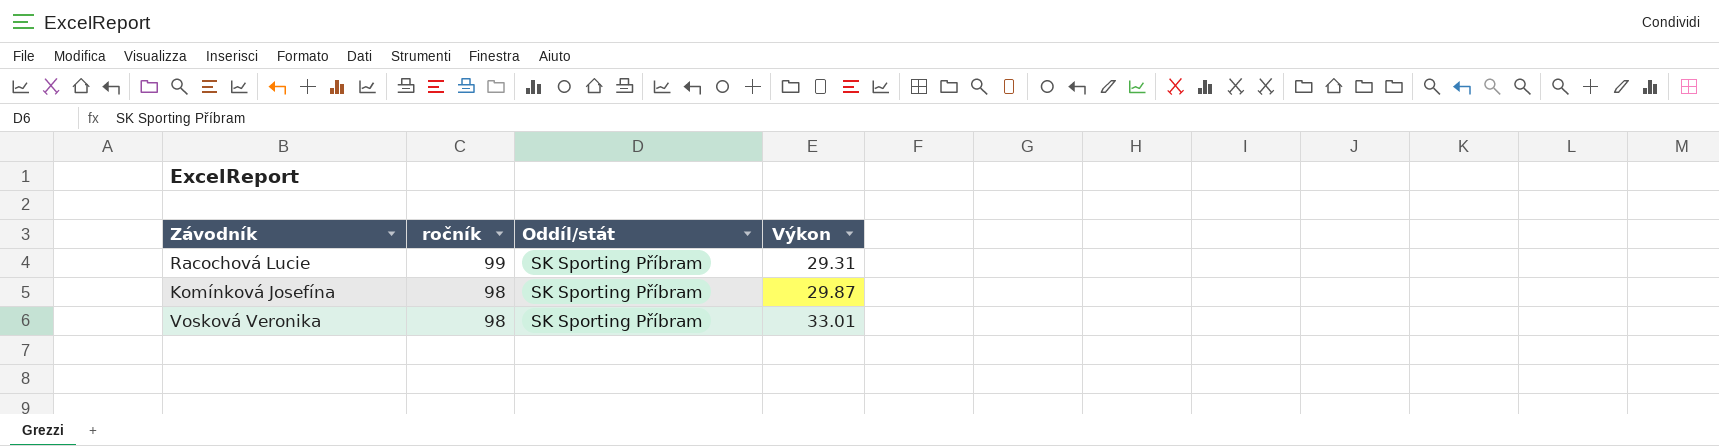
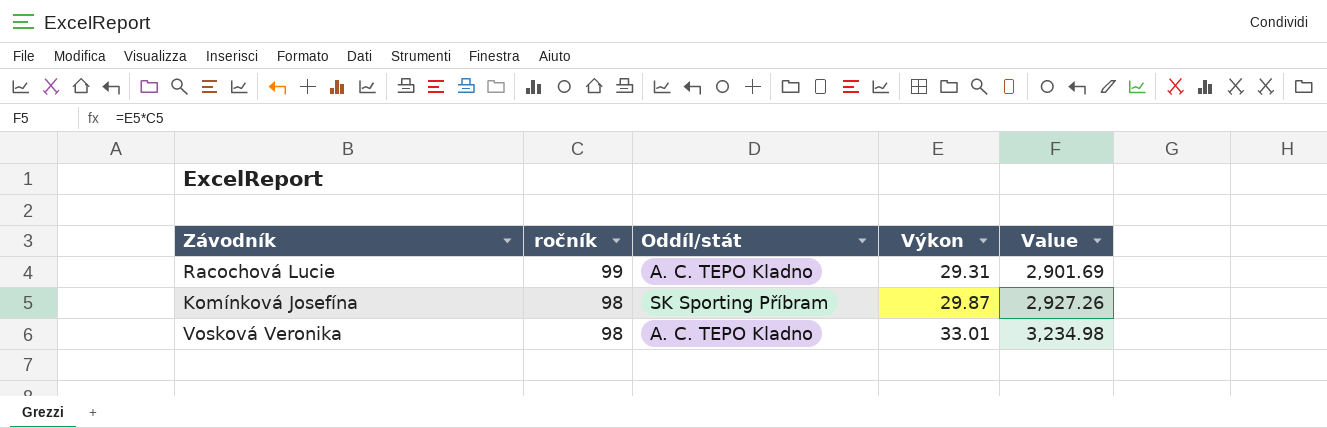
column Value | formula: none -> [ročník] * [Výkon]
Racochová Lucie | Oddíl/stát: SK Sporting Příbram -> A. C. TEPO Kladno
Vosková Veronika | Oddíl/stát: SK Sporting Příbram -> A. C. TEPO Kladno

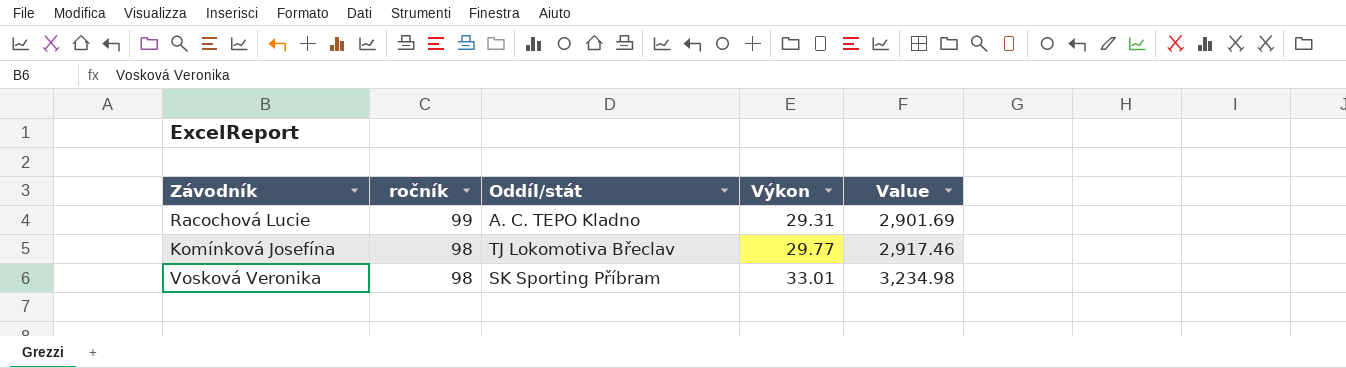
Komínková Josefína | Oddíl/stát: SK Sporting Příbram -> TJ Lokomotiva Břeclav
Komínková Josefína | Výkon: 29.87 -> 29.77
Komínková Josefína | Value: 2,927.26 -> 2,917.46
Vosková Veronika | Oddíl/stát: A. C. TEPO Kladno -> SK Sporting Příbram

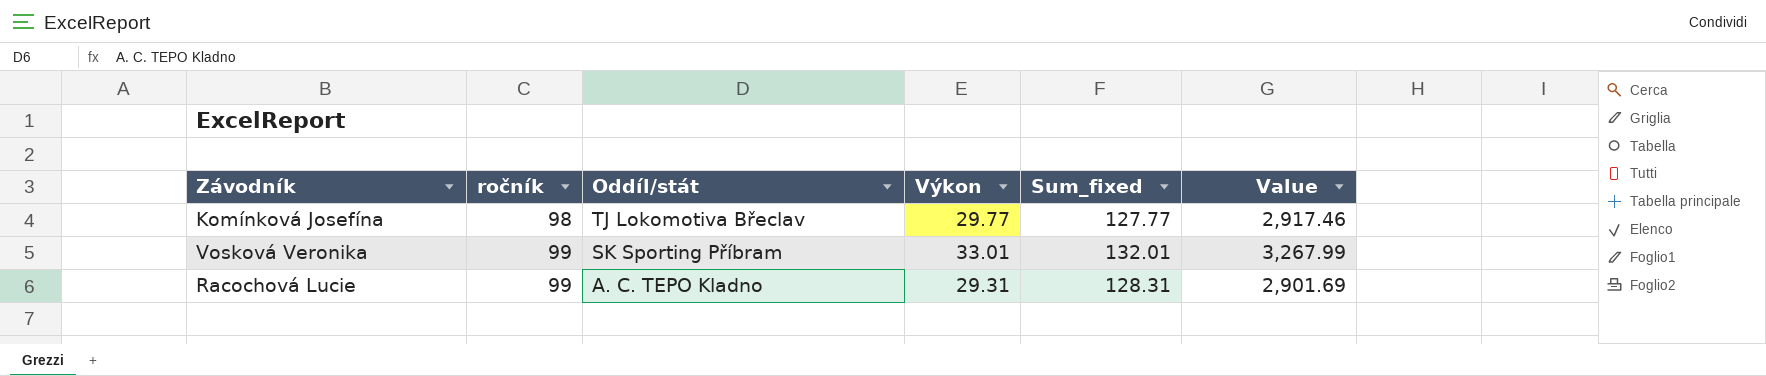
row order: ročník descending -> ročník ascending
column Sum_fixed | formula: none -> [ročník] + [Výkon]
Vosková Veronika | ročník: 98 -> 99
Vosková Veronika | Value: 3,234.98 -> 3,267.99

